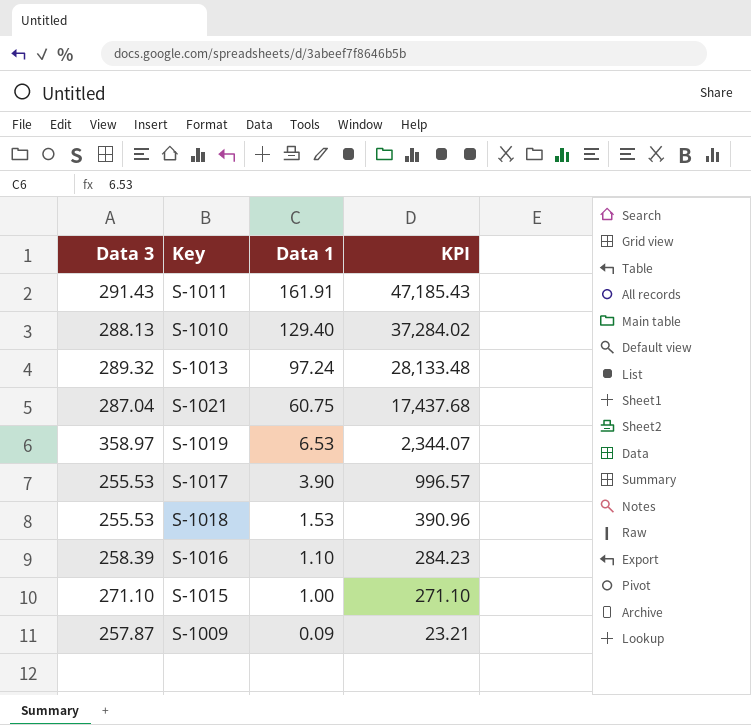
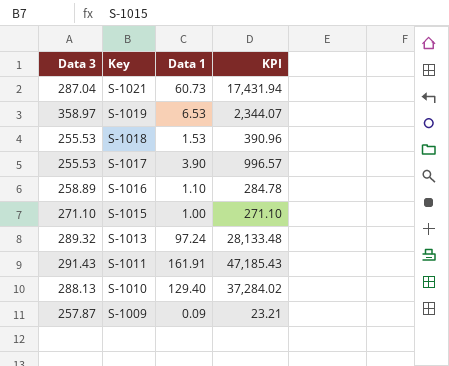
row order: Data 1 descending -> Key descending
S-1021 | Data 1: 60.75 -> 60.73
S-1021 | KPI: 17,437.68 -> 17,431.94
S-1016 | Data 3: 258.39 -> 258.89
S-1016 | KPI: 284.23 -> 284.78

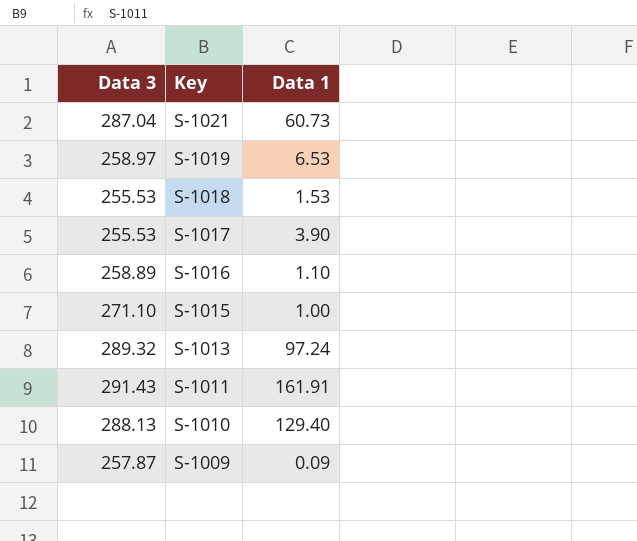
column KPI | formula: [Data 3] * [Data 1] -> none
S-1019 | Data 3: 358.97 -> 258.97

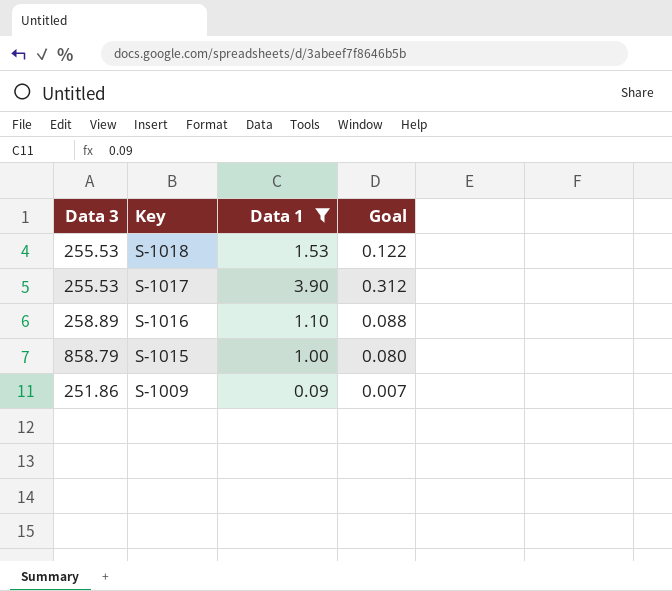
filter: none -> Data 1 <= 3.90
column Goal | formula: none -> [Data 1] * 0.08
S-1015 | Data 3: 271.10 -> 858.79
S-1009 | Data 3: 257.87 -> 251.86

